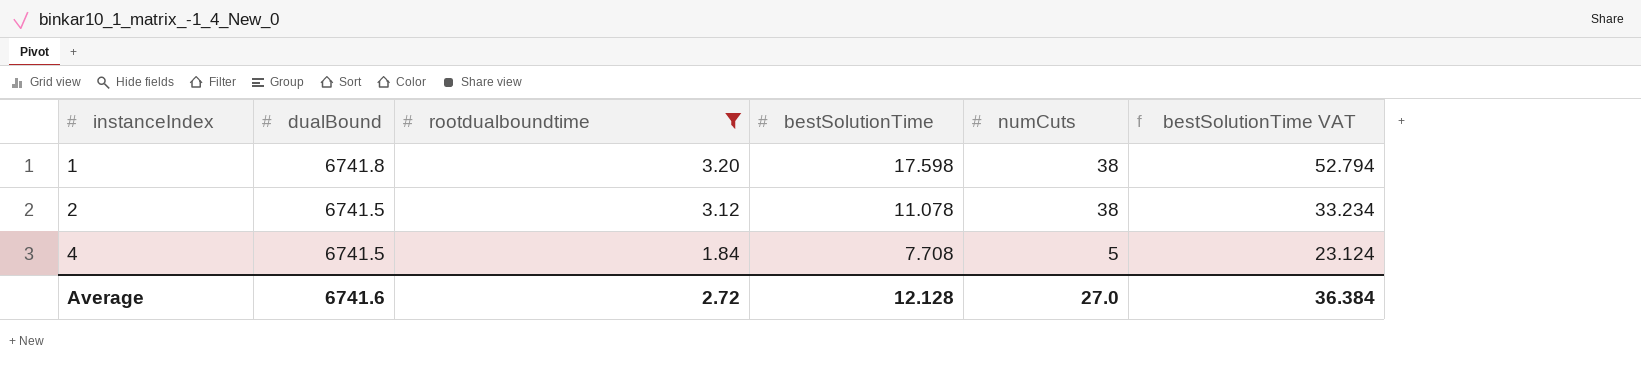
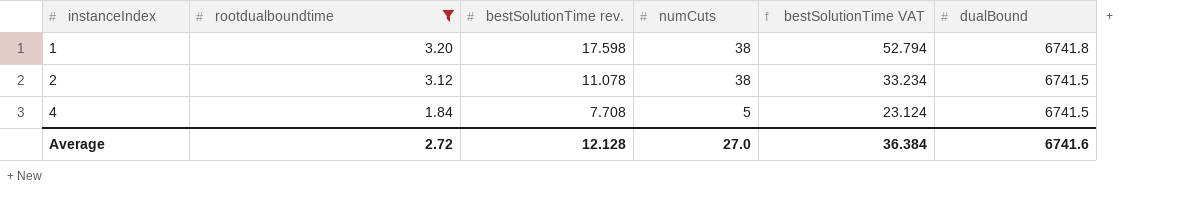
column name: bestSolutionTime -> bestSolutionTime rev.
column dualBound | position: 2 -> 6

